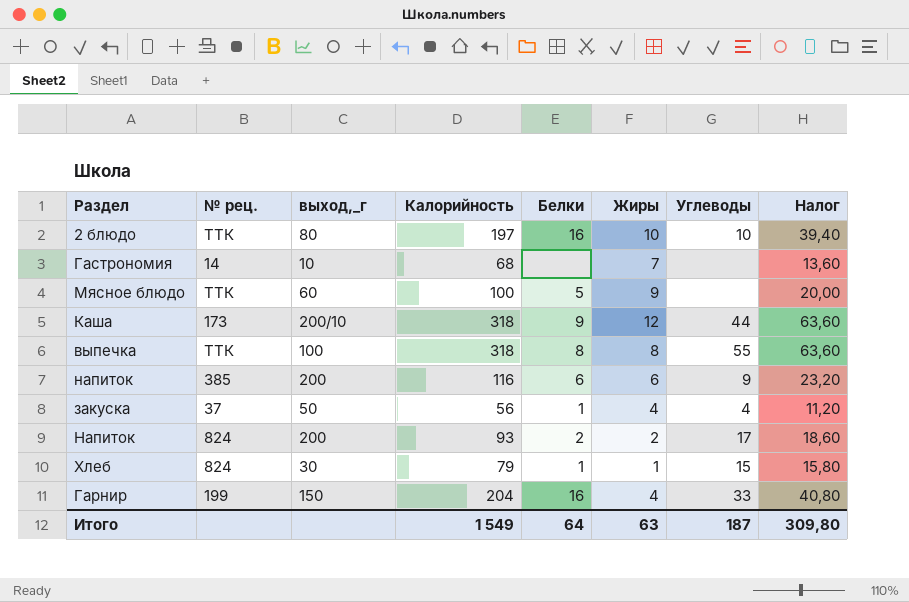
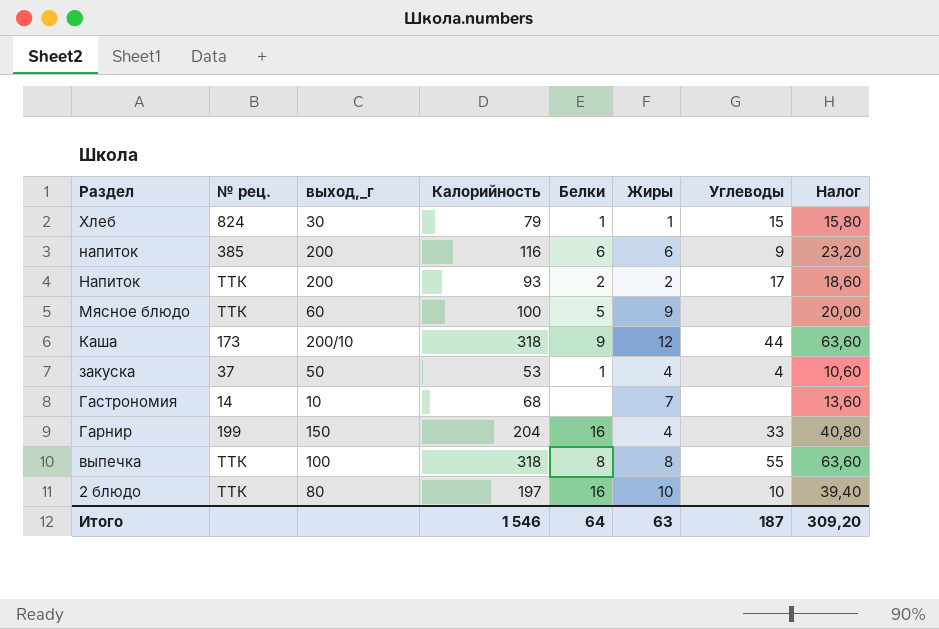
row order: none -> Раздел descending
Напиток | № рец.: 824 -> ТТК
закуска | Калорийность: 56 -> 53
закуска | Налог: 11,20 -> 10,60
Итого | Калорийность: 1 549 -> 1 546
Итого | Налог: 309,80 -> 309,20

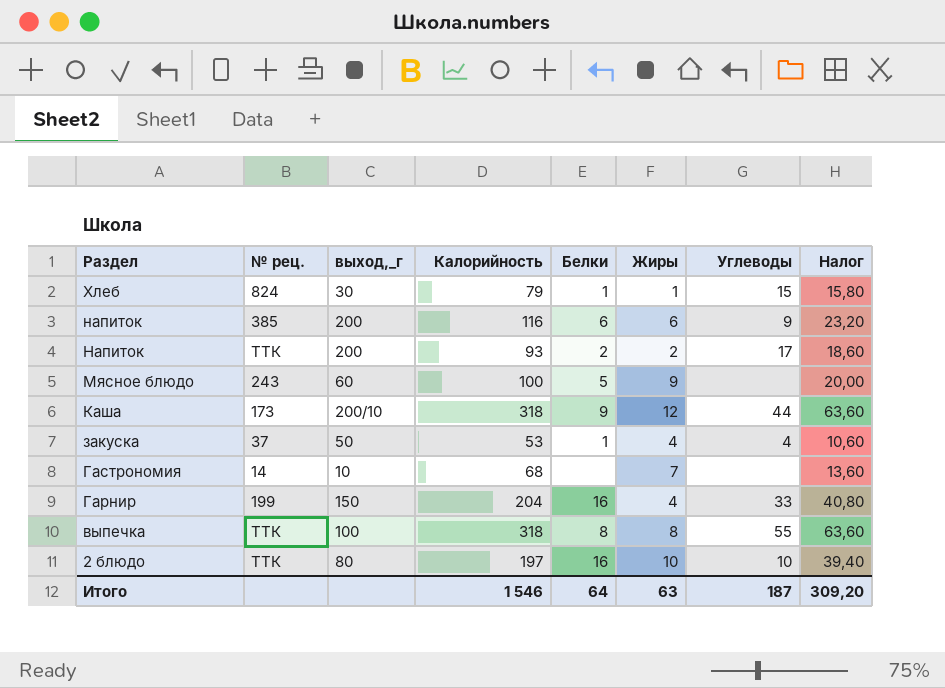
Мясное блюдо | № рец.: ТТК -> 243

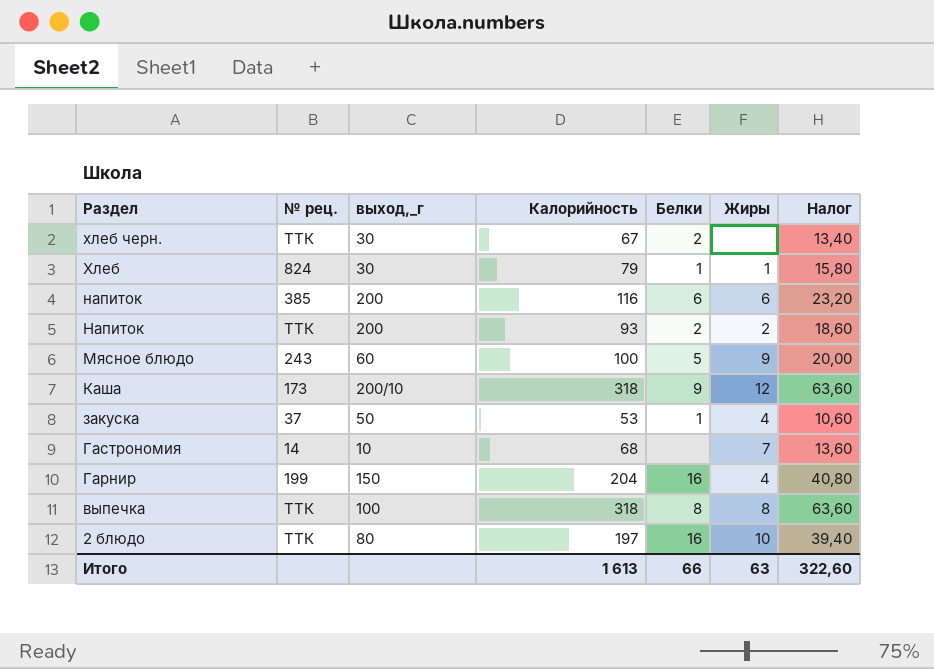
column Углеводы | position: 7 -> none
row хлеб черн.: none -> ТТК | 30 | 67 | 2 | none | 13,40
Итого | Калорийность: 1 546 -> 1 613
Итого | Белки: 64 -> 66
Итого | Налог: 309,20 -> 322,60

